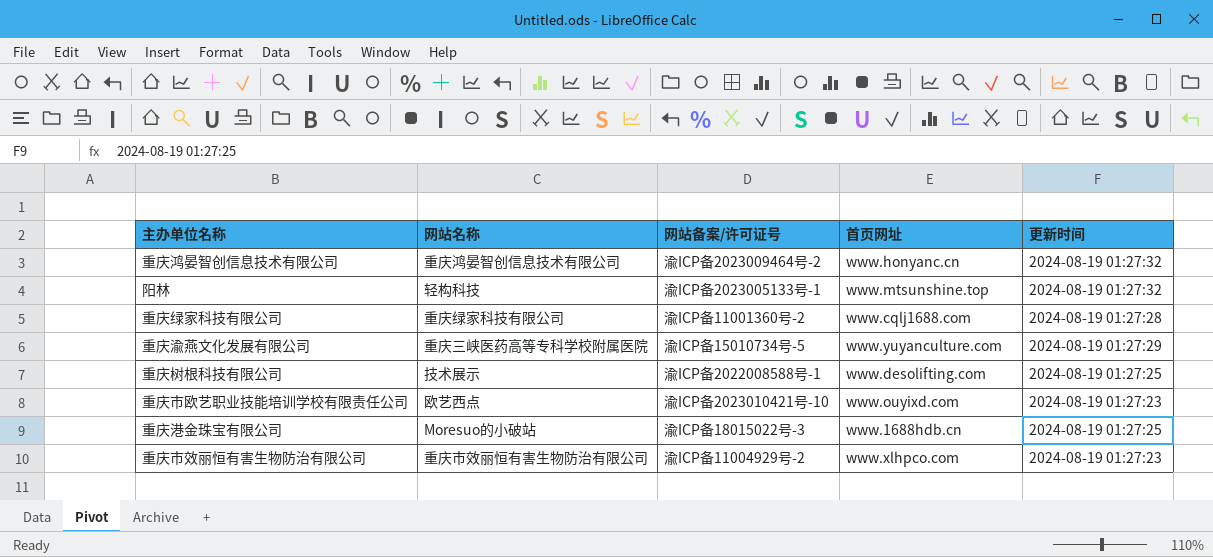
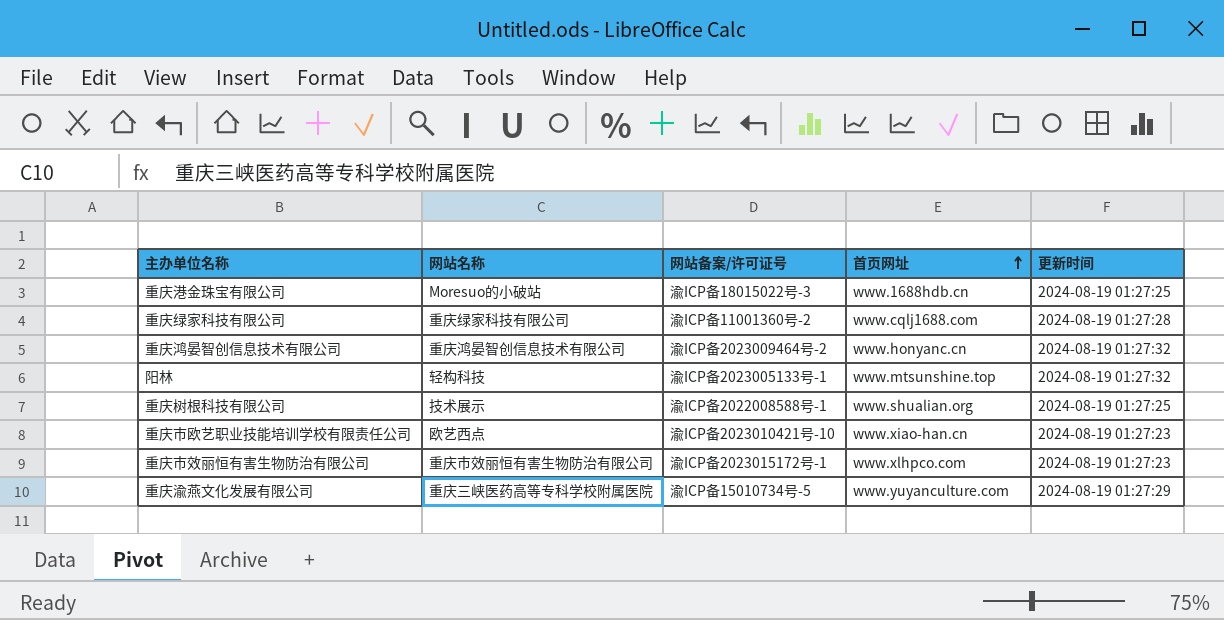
row order: none -> 首页网址 ascending
重庆树根科技有限公司 | 首页网址: www.desolifting.com -> www.shualian.org
重庆市欧艺职业技能培训学校有限责任公司 | 首页网址: www.ouyixd.com -> www.xiao-han.cn
重庆市效丽恒有害生物防治有限公司 | 网站备案/许可证号: 渝ICP备11004929号-2 -> 渝ICP备2023015172号-1

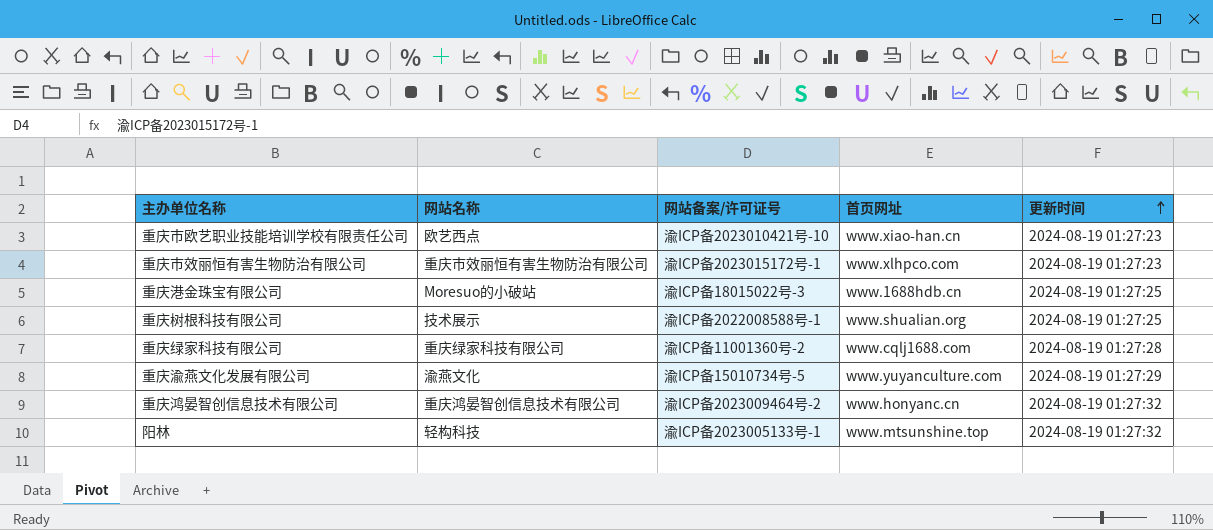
row order: 首页网址 ascending -> 更新时间 ascending
重庆渝燕文化发展有限公司 | 网站名称: 重庆三峡医药高等专科学校附属医院 -> 渝燕文化

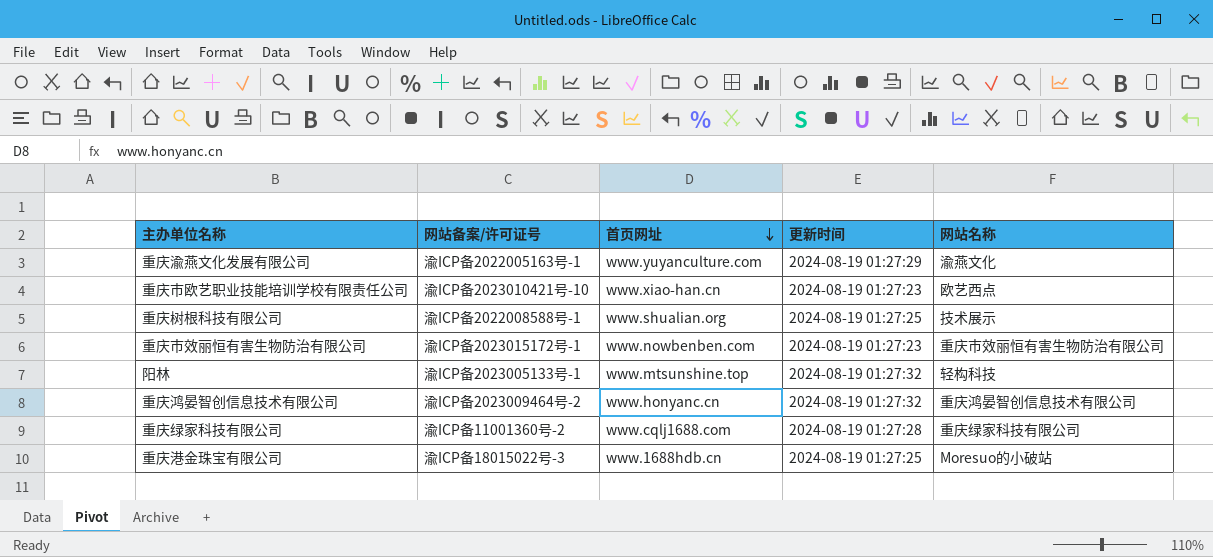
row order: 更新时间 ascending -> 首页网址 descending
column 网站名称 | position: 2 -> 5
重庆渝燕文化发展有限公司 | 网站备案/许可证号: 渝ICP备15010734号-5 -> 渝ICP备2022005163号-1
重庆市效丽恒有害生物防治有限公司 | 首页网址: www.xlhpco.com -> www.nowbenben.com

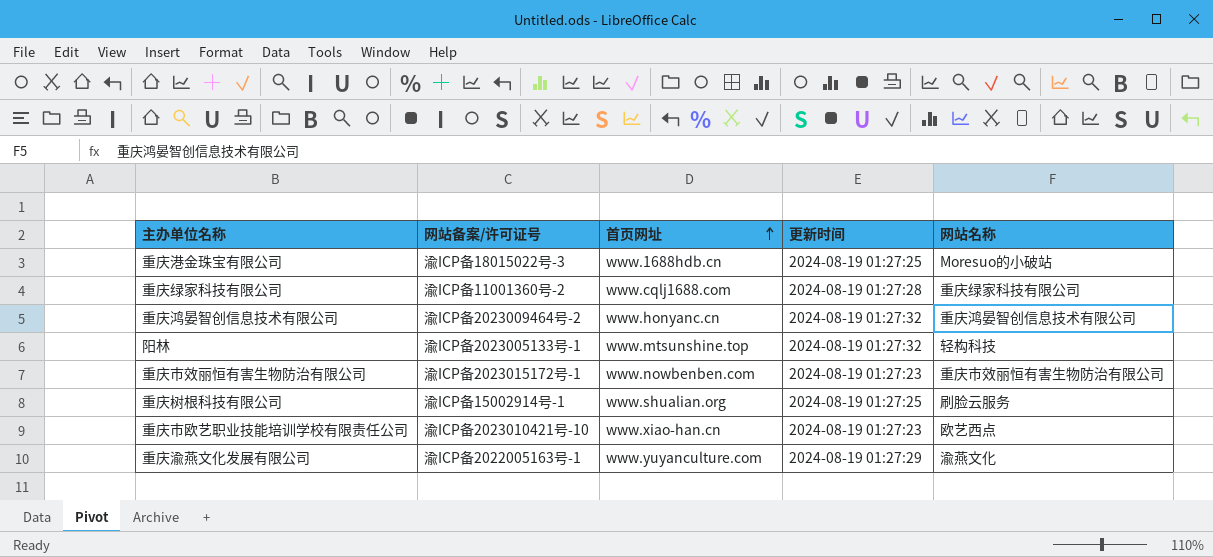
row order: 首页网址 descending -> 首页网址 ascending
重庆树根科技有限公司 | 网站备案/许可证号: 渝ICP备2022008588号-1 -> 渝ICP备15002914号-1
重庆树根科技有限公司 | 网站名称: 技术展示 -> 刷脸云服务

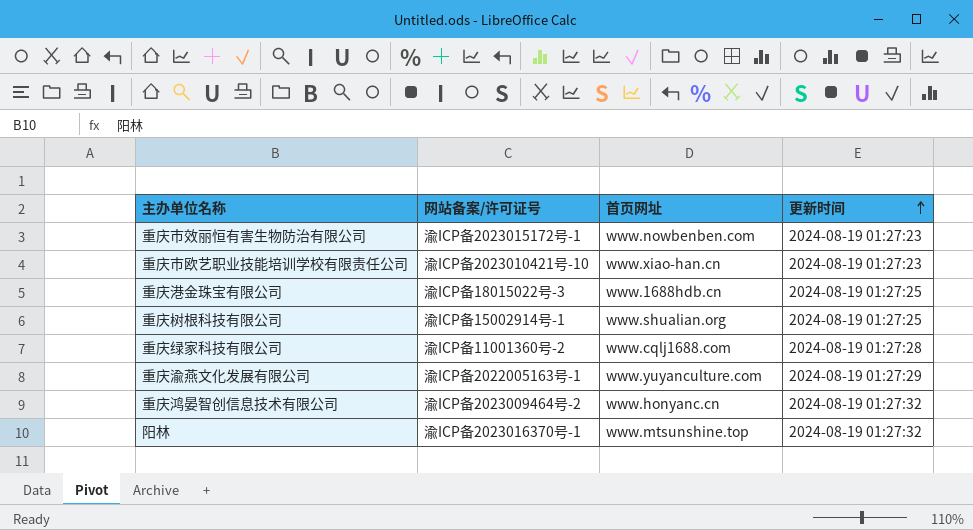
row order: 首页网址 ascending -> 更新时间 ascending
column 网站名称 | position: 5 -> none
阳林 | 网站备案/许可证号: 渝ICP备2023005133号-1 -> 渝ICP备2023016370号-1

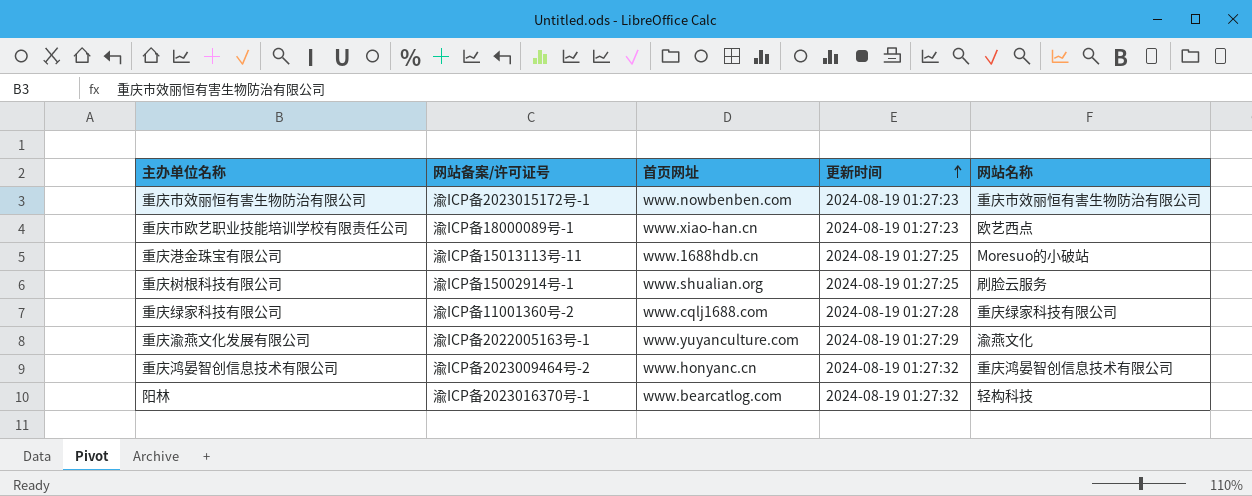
column 网站名称 | position: none -> 5
重庆市欧艺职业技能培训学校有限责任公司 | 网站备案/许可证号: 渝ICP备2023010421号-10 -> 渝ICP备18000089号-1
重庆港金珠宝有限公司 | 网站备案/许可证号: 渝ICP备18015022号-3 -> 渝ICP备15013113号-11
阳林 | 首页网址: www.mtsunshine.top -> www.bearcatlog.com

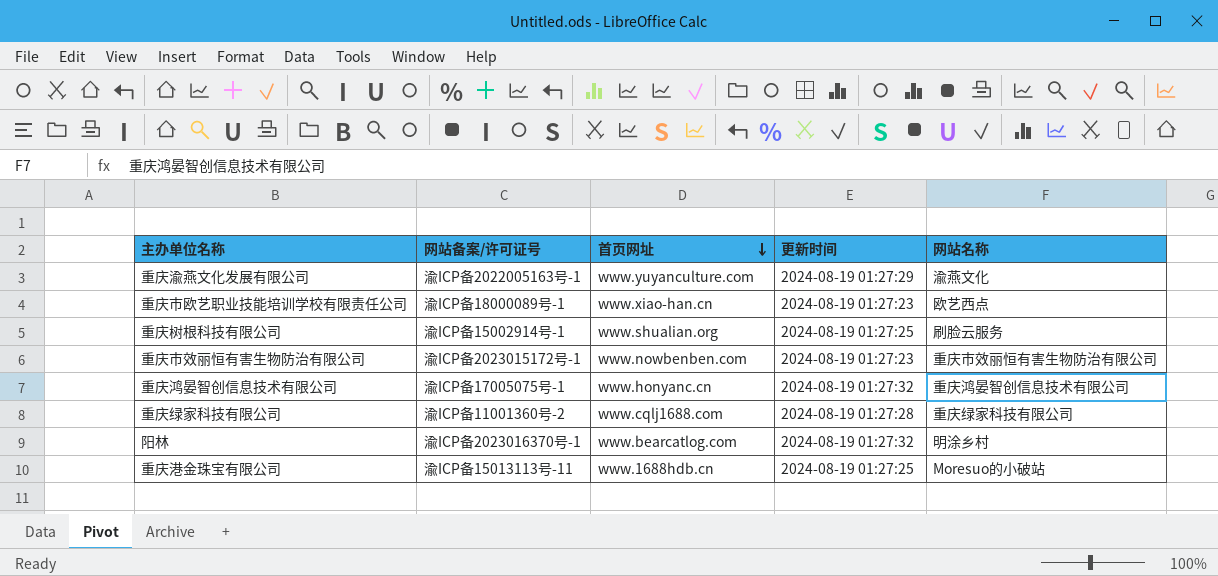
row order: 更新时间 ascending -> 首页网址 descending
重庆鸿晏智创信息技术有限公司 | 网站备案/许可证号: 渝ICP备2023009464号-2 -> 渝ICP备17005075号-1
阳林 | 网站名称: 轻构科技 -> 明涂乡村

